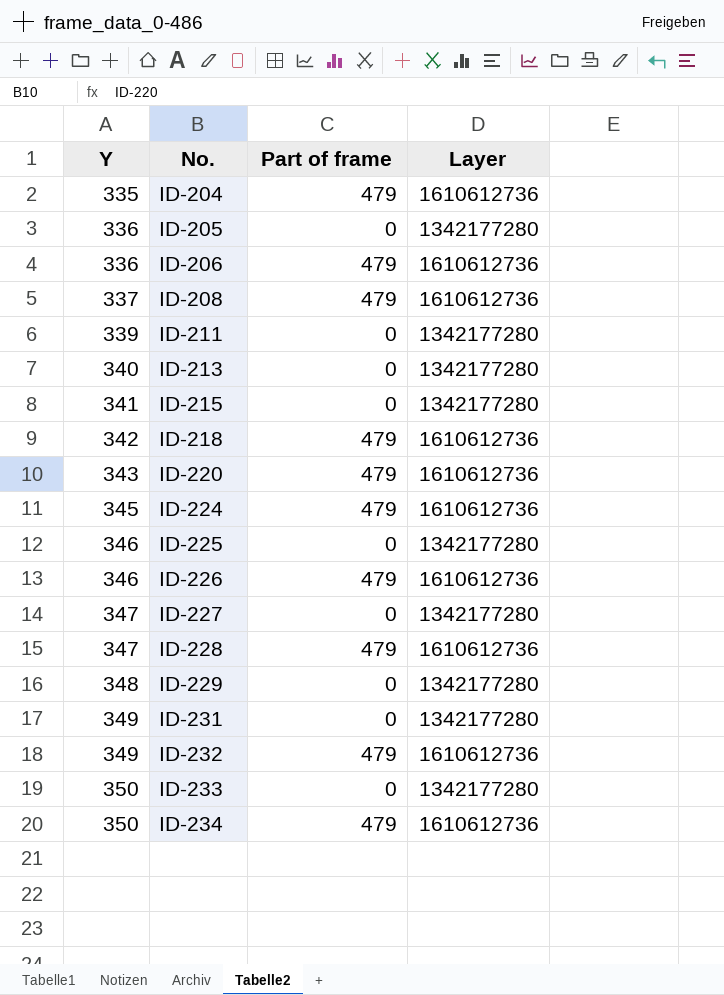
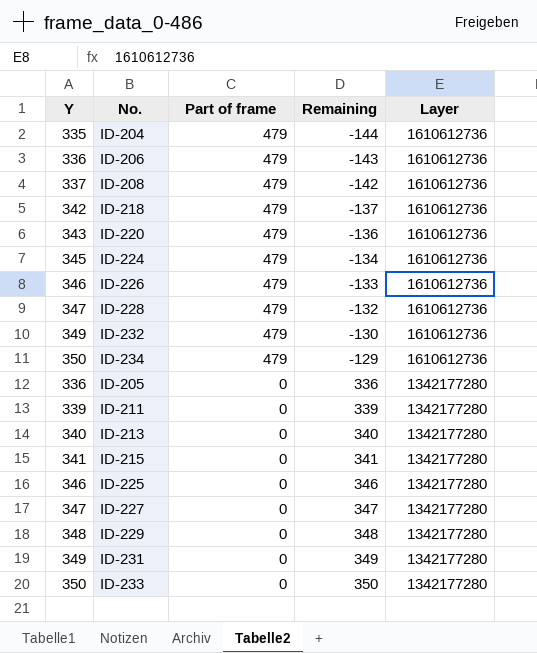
row order: Y ascending -> Part of frame descending
column Remaining | formula: none -> [Y] - [Part of frame]

